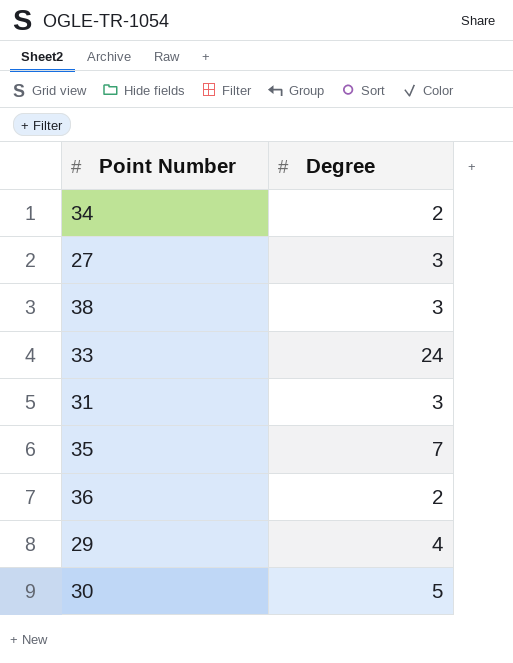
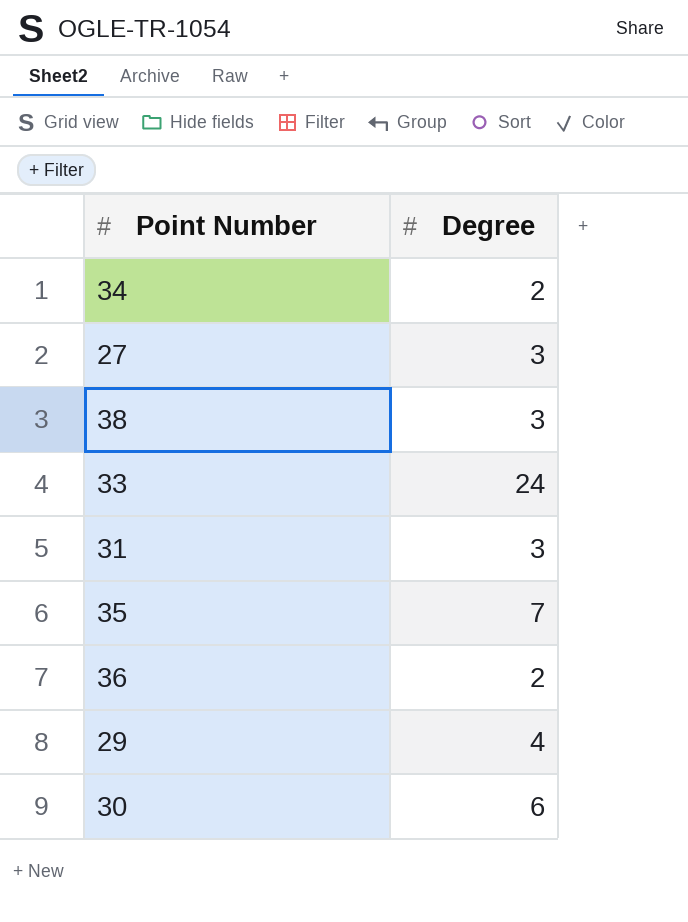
30 | Degree: 5 -> 6

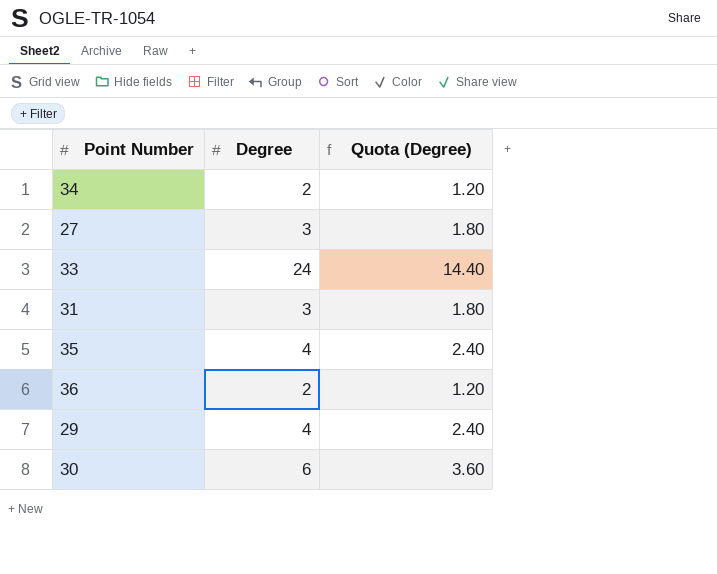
column Quota (Degree) | formula: none -> [Degree] * 0.6
row 38: 3 -> none
35 | Degree: 7 -> 4

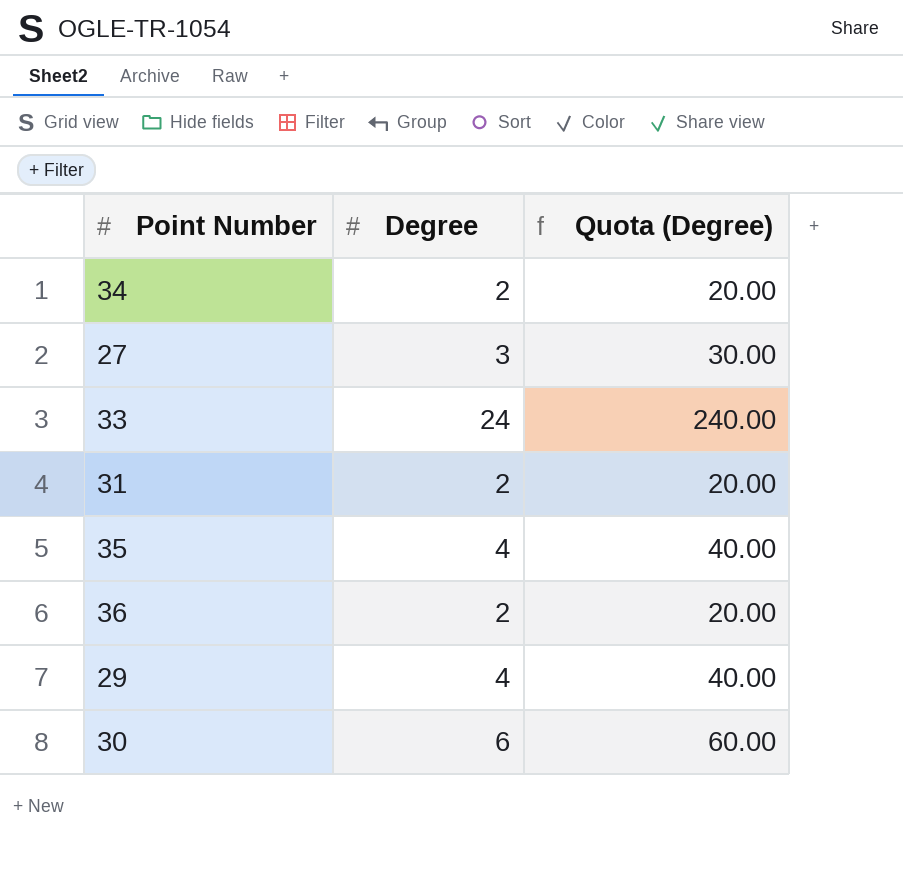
column Quota (Degree) | formula: [Degree] * 0.6 -> [Degree] * 10
31 | Degree: 3 -> 2

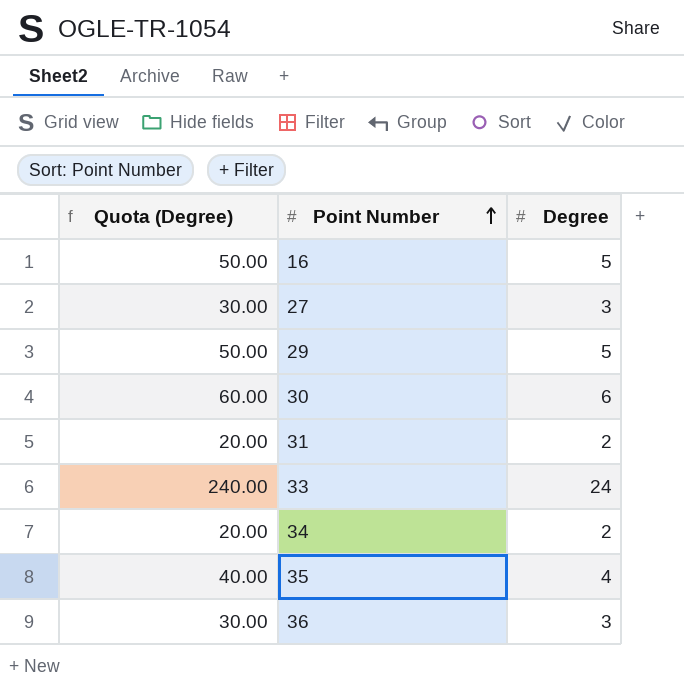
row order: none -> Point Number ascending
column Quota (Degree) | position: 3 -> 1
row 16: none -> 50.00 | 5
29 | Quota (Degree): 40.00 -> 50.00
29 | Degree: 4 -> 5
36 | Quota (Degree): 20.00 -> 30.00
36 | Degree: 2 -> 3

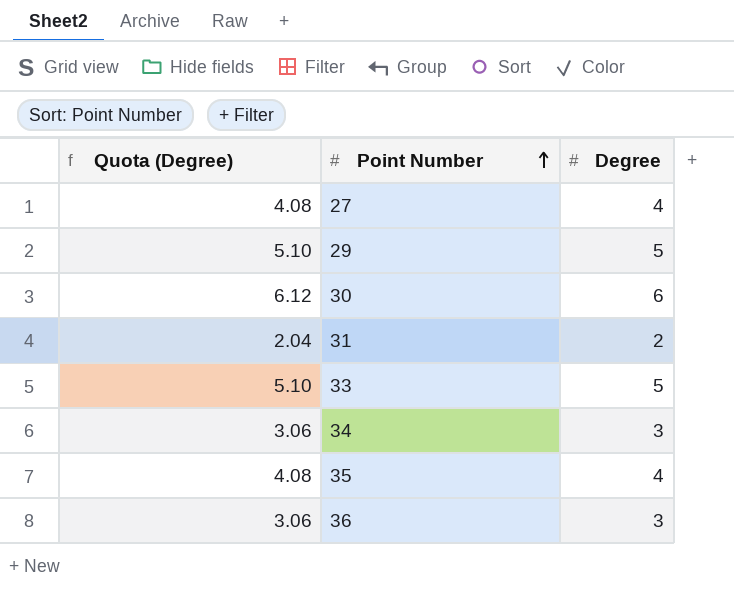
column Quota (Degree) | formula: [Degree] * 10 -> [Degree] * 1.02
row 16: 50.00 | 5 -> none
27 | Degree: 3 -> 4
33 | Degree: 24 -> 5
34 | Degree: 2 -> 3

